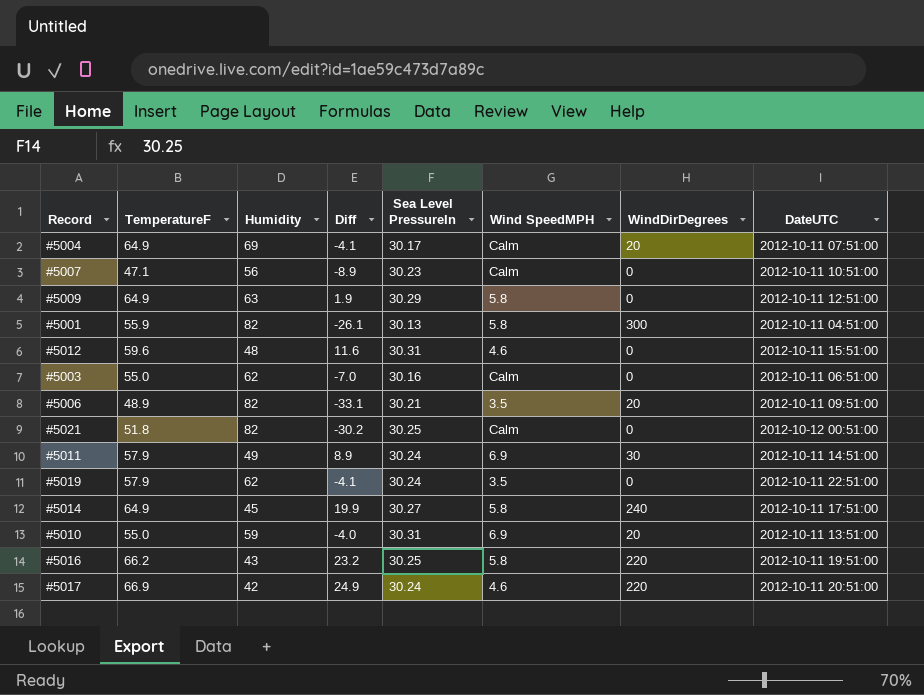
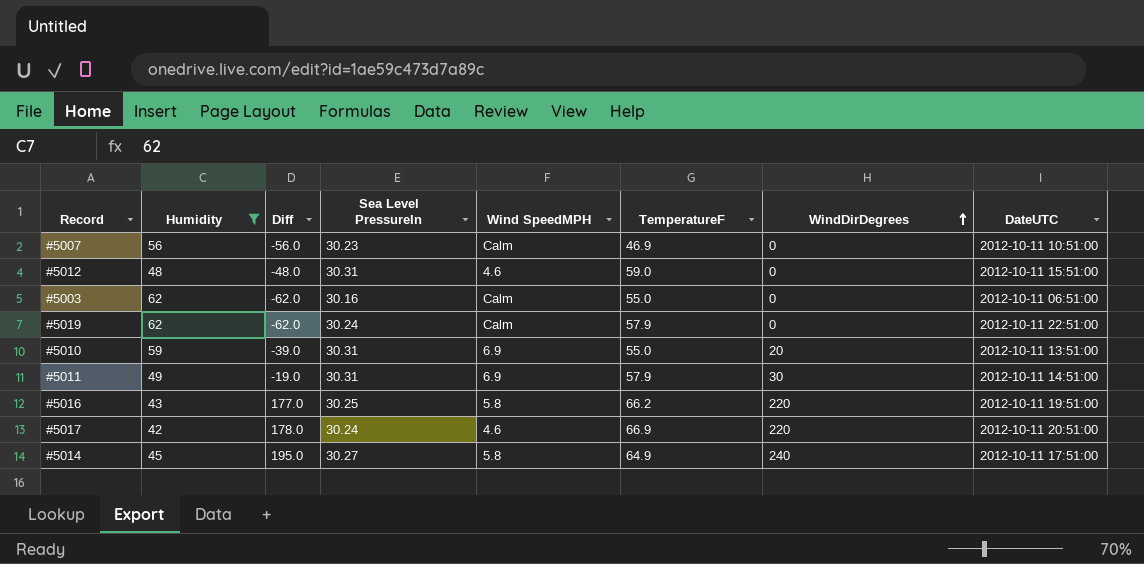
filter: none -> Humidity <= 62
row order: none -> WindDirDegrees ascending
column Diff | formula: [TemperatureF] - [Humidity] -> [WindDirDegrees] - [Humidity]
column TemperatureF | position: 2 -> 6
#5007 | TemperatureF: 47.1 -> 46.9
#5012 | TemperatureF: 59.6 -> 59.0
#5019 | Wind SpeedMPH: 3.5 -> Calm
#5011 | Sea Level PressureIn: 30.24 -> 30.31

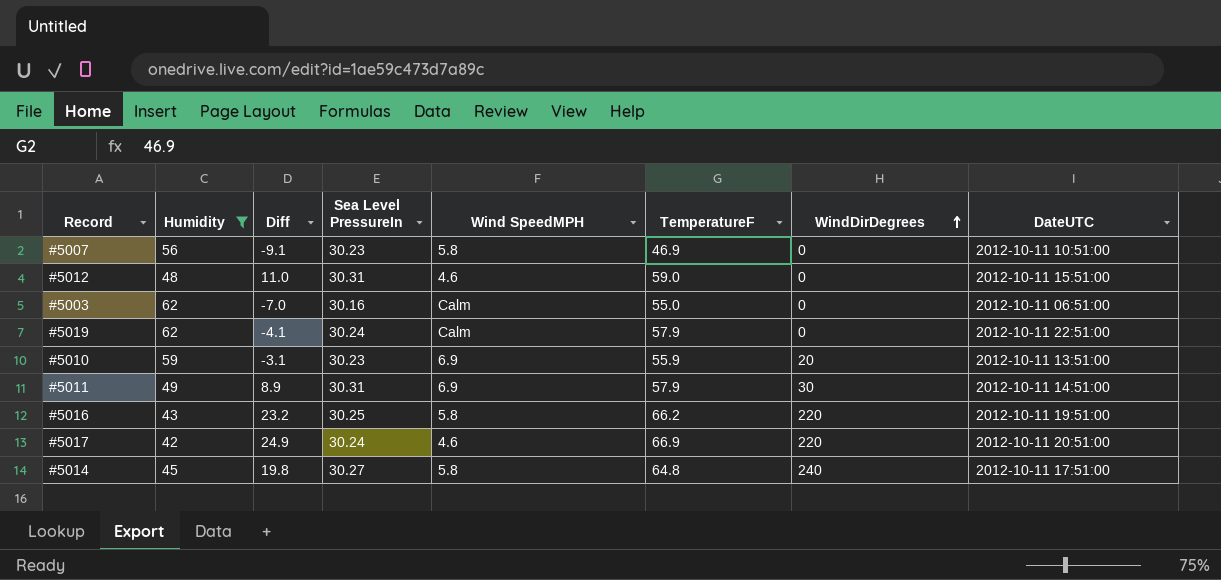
column Diff | formula: [WindDirDegrees] - [Humidity] -> [TemperatureF] - [Humidity]
#5007 | Wind SpeedMPH: Calm -> 5.8
#5010 | Sea Level PressureIn: 30.31 -> 30.23
#5010 | TemperatureF: 55.0 -> 55.9
#5014 | TemperatureF: 64.9 -> 64.8

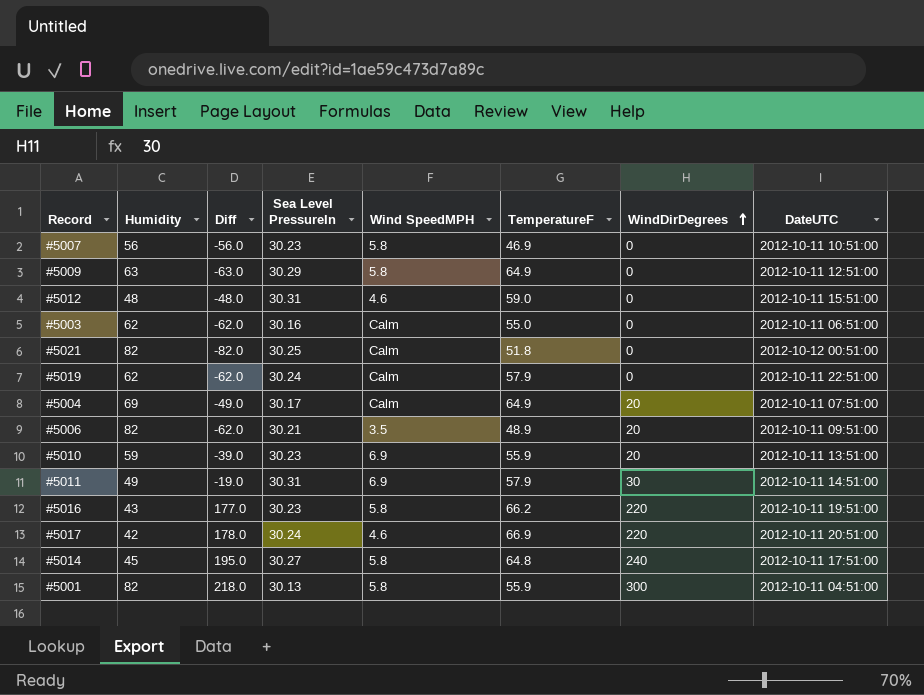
filter: Humidity <= 62 -> none
column Diff | formula: [TemperatureF] - [Humidity] -> [WindDirDegrees] - [Humidity]
#5016 | Sea Level PressureIn: 30.25 -> 30.23

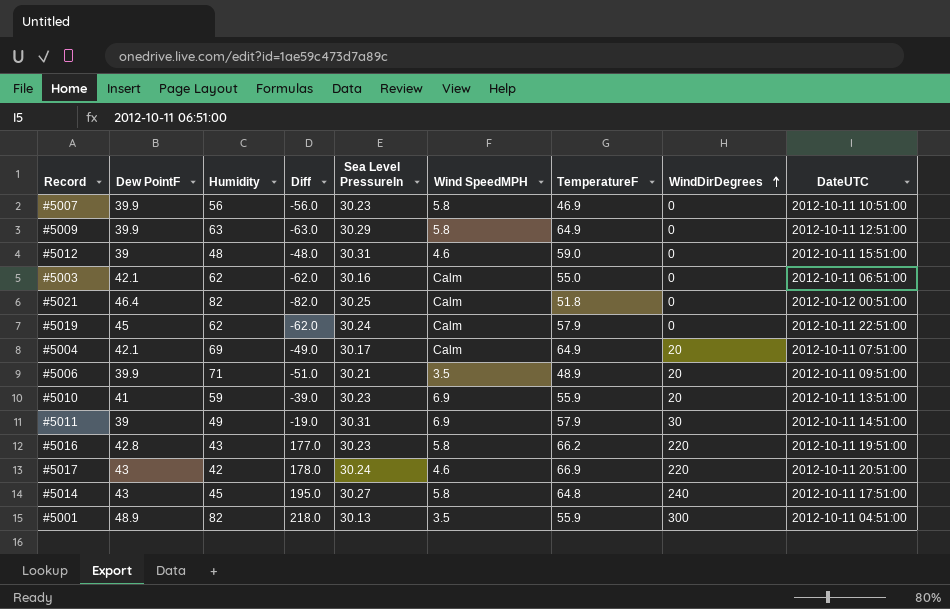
column Dew PointF | position: none -> 2
#5006 | Humidity: 82 -> 71
#5006 | Diff: -62.0 -> -51.0
#5001 | Wind SpeedMPH: 5.8 -> 3.5

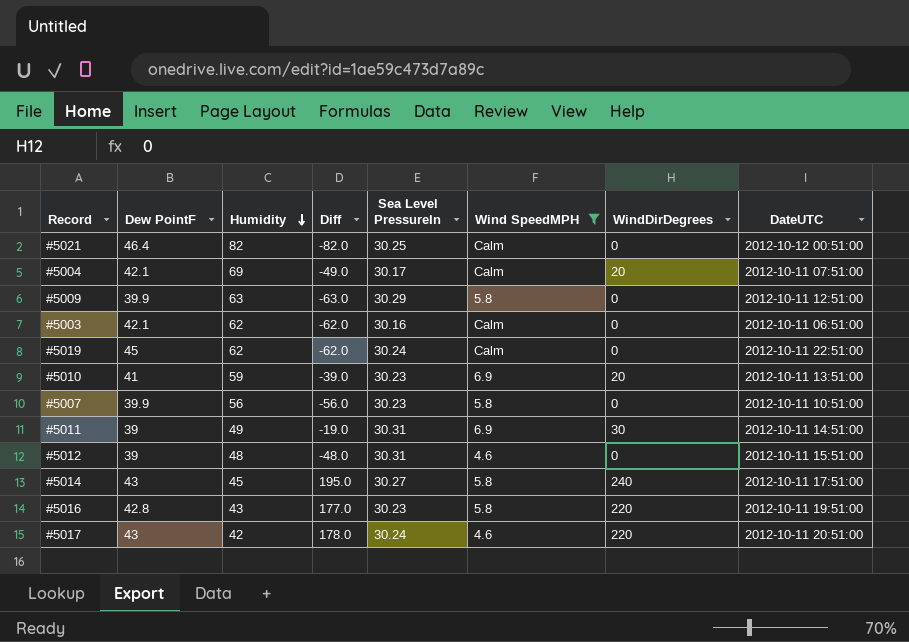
filter: none -> Wind SpeedMPH != 3.5
row order: WindDirDegrees ascending -> Humidity descending
column TemperatureF | position: 7 -> none

